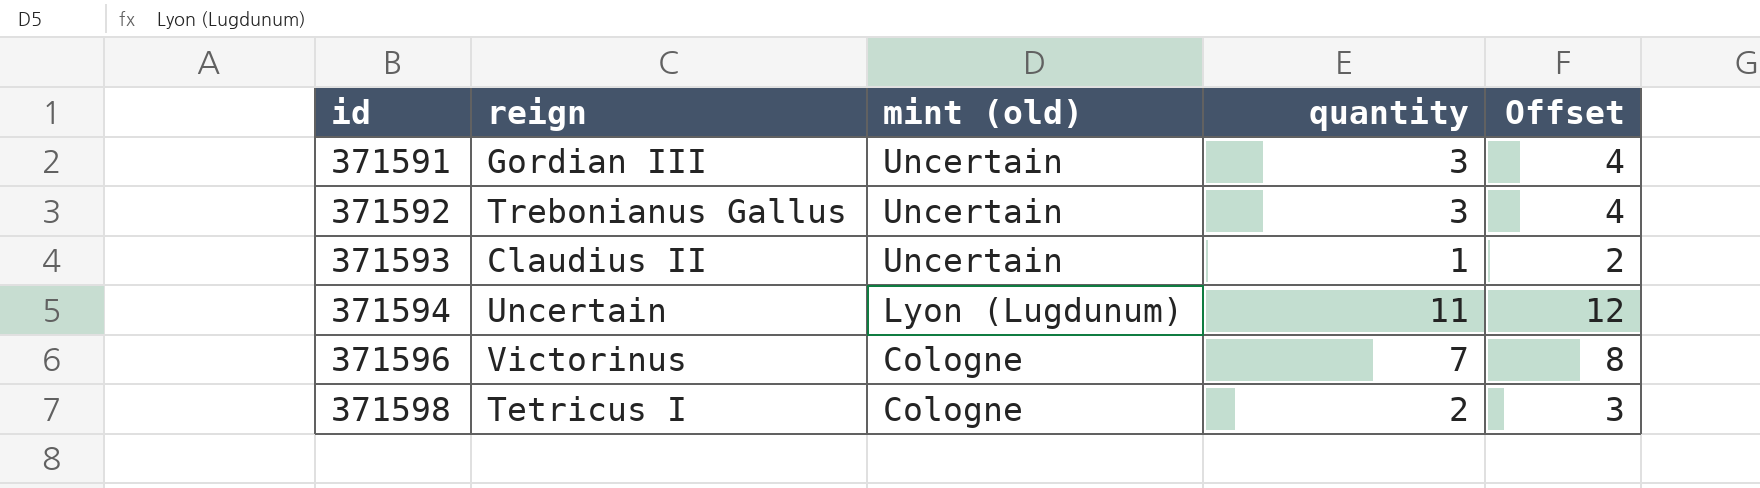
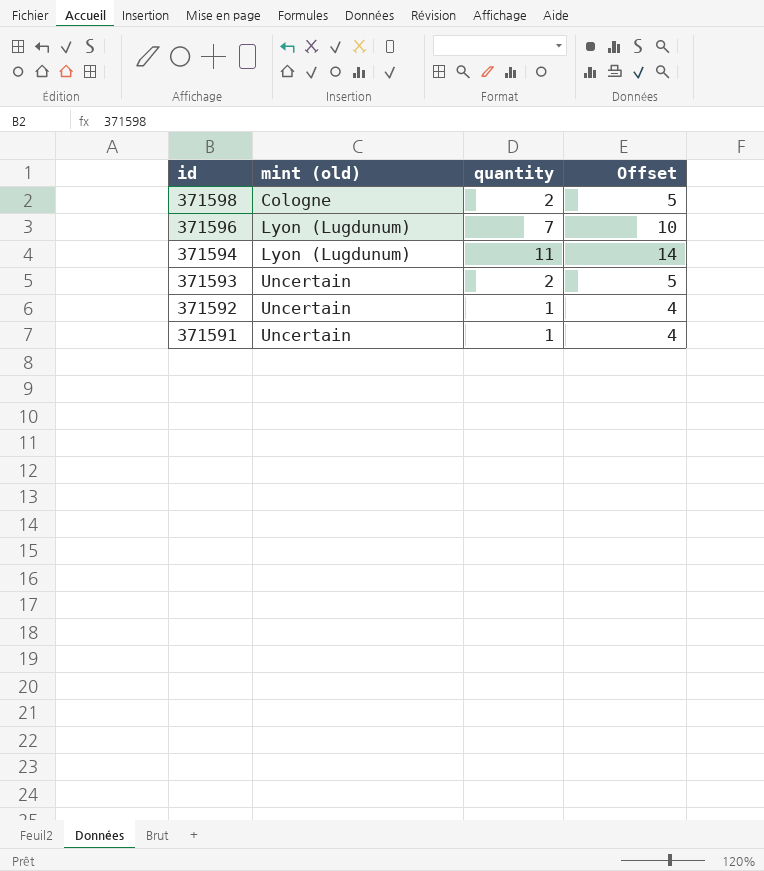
row order: id ascending -> id descending
column reign | position: 2 -> none
column Offset | formula: [quantity] + 1 -> [quantity] + 3
371596 | mint (old): Cologne -> Lyon (Lugdunum)
371593 | quantity: 1 -> 2
371592 | quantity: 3 -> 1
371591 | quantity: 3 -> 1

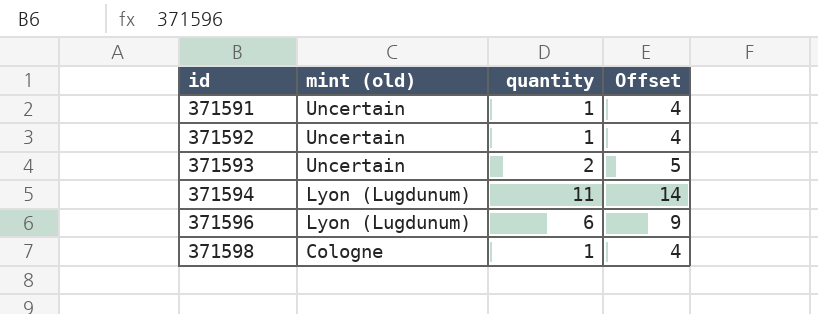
row order: id descending -> id ascending
371596 | quantity: 7 -> 6
371596 | Offset: 10 -> 9
371598 | quantity: 2 -> 1
371598 | Offset: 5 -> 4

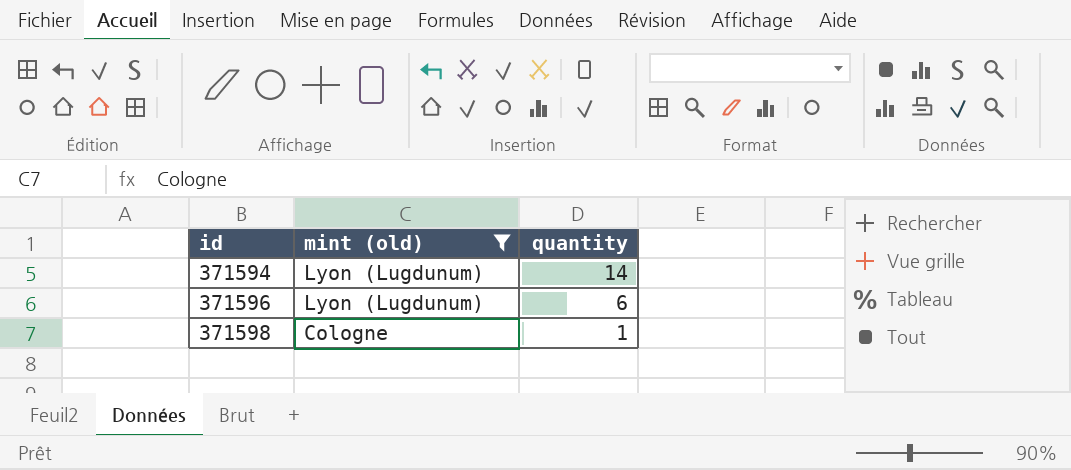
filter: none -> mint (old) != Uncertain
column Offset | formula: [quantity] + 3 -> none
371594 | quantity: 11 -> 14

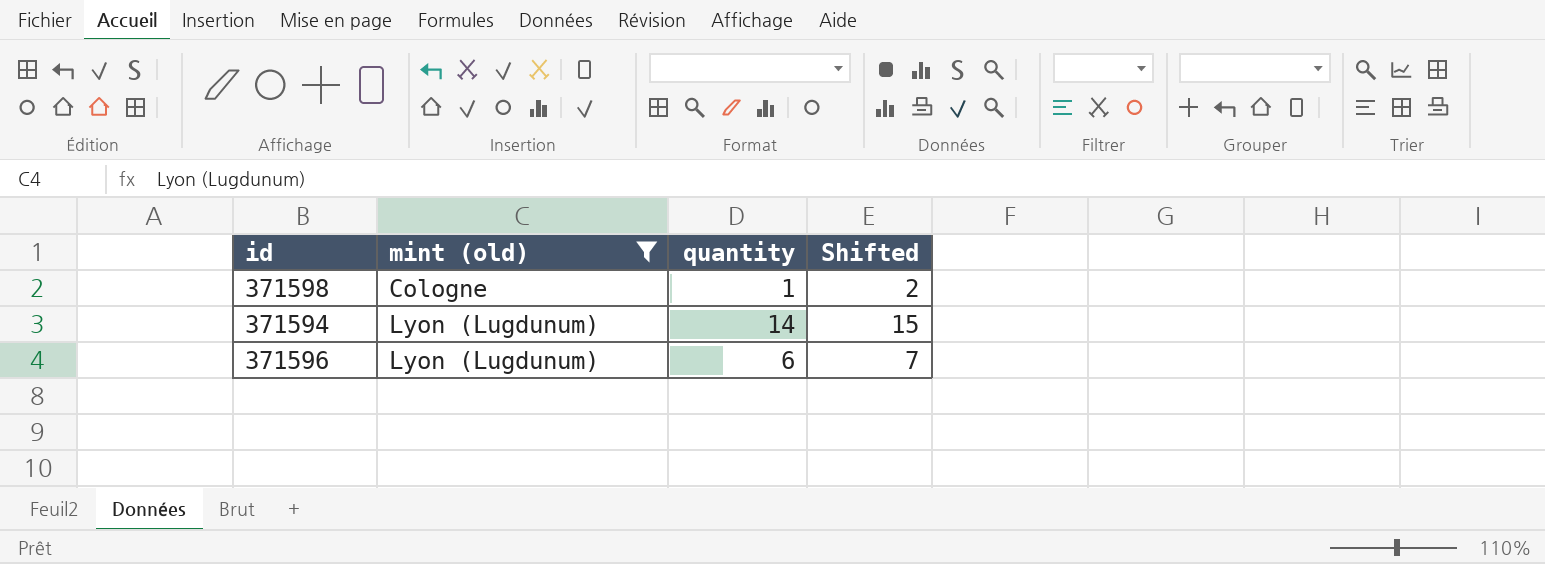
row order: id ascending -> mint (old) ascending
column Shifted | formula: none -> [quantity] + 1

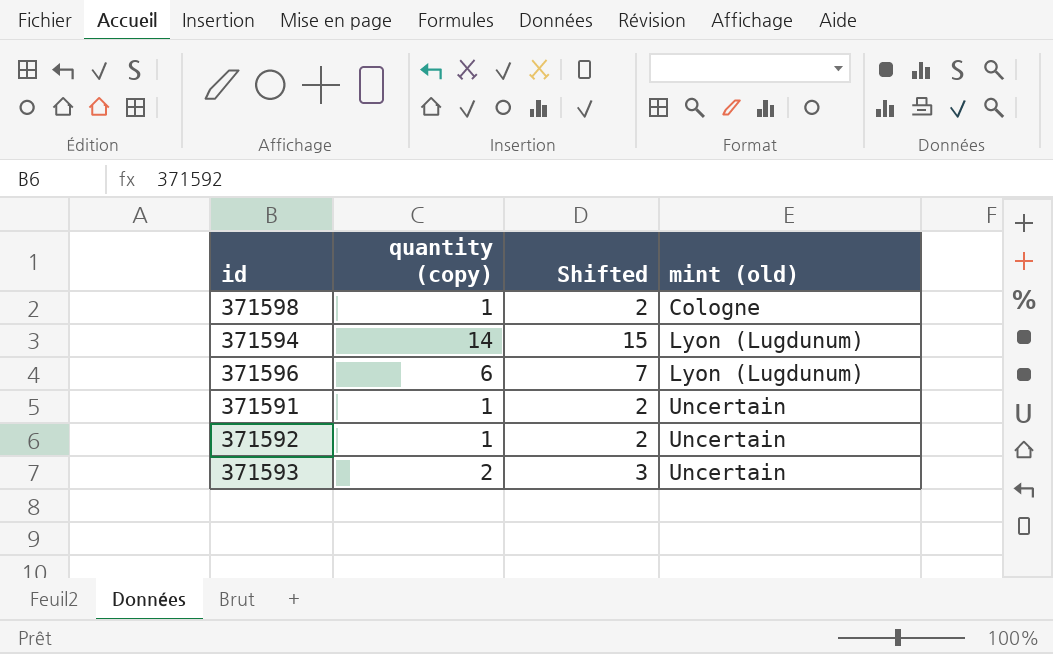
filter: mint (old) != Uncertain -> none
column name: quantity -> quantity (copy)
column mint (old) | position: 2 -> 4

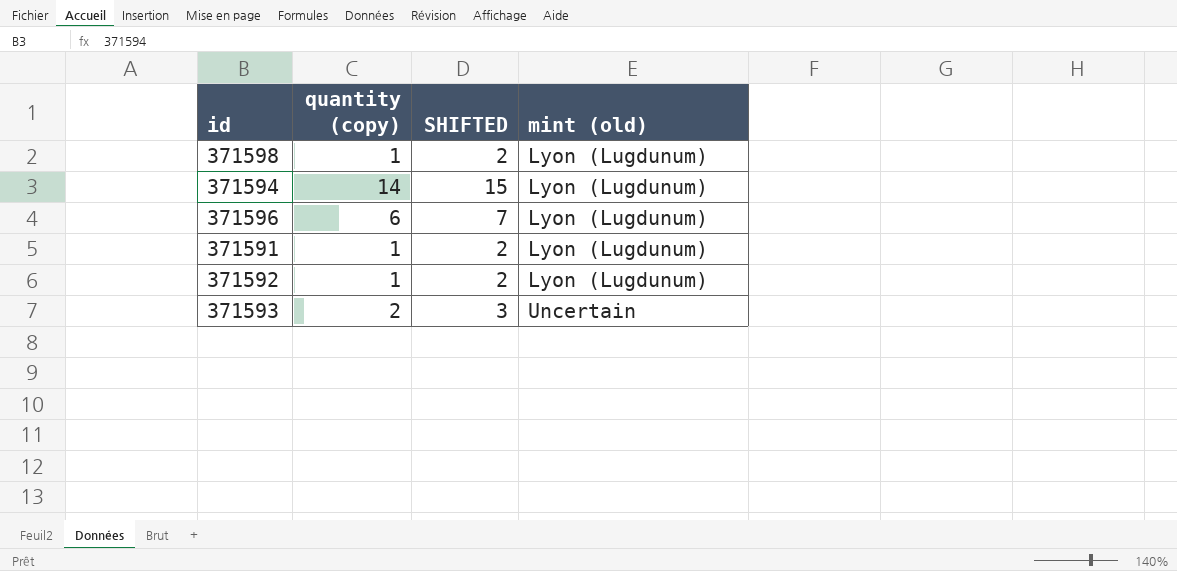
column name: Shifted -> SHIFTED
371598 | mint (old): Cologne -> Lyon (Lugdunum)
371591 | mint (old): Uncertain -> Lyon (Lugdunum)
371592 | mint (old): Uncertain -> Lyon (Lugdunum)

